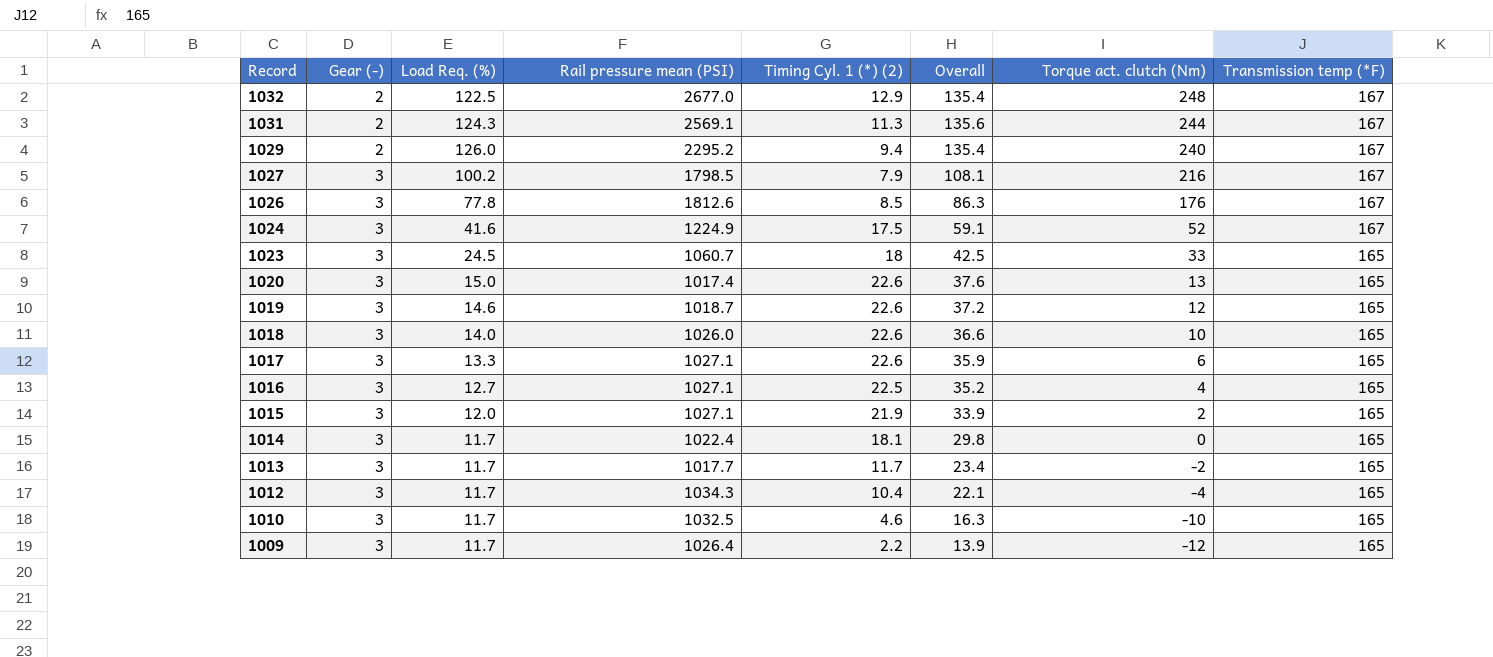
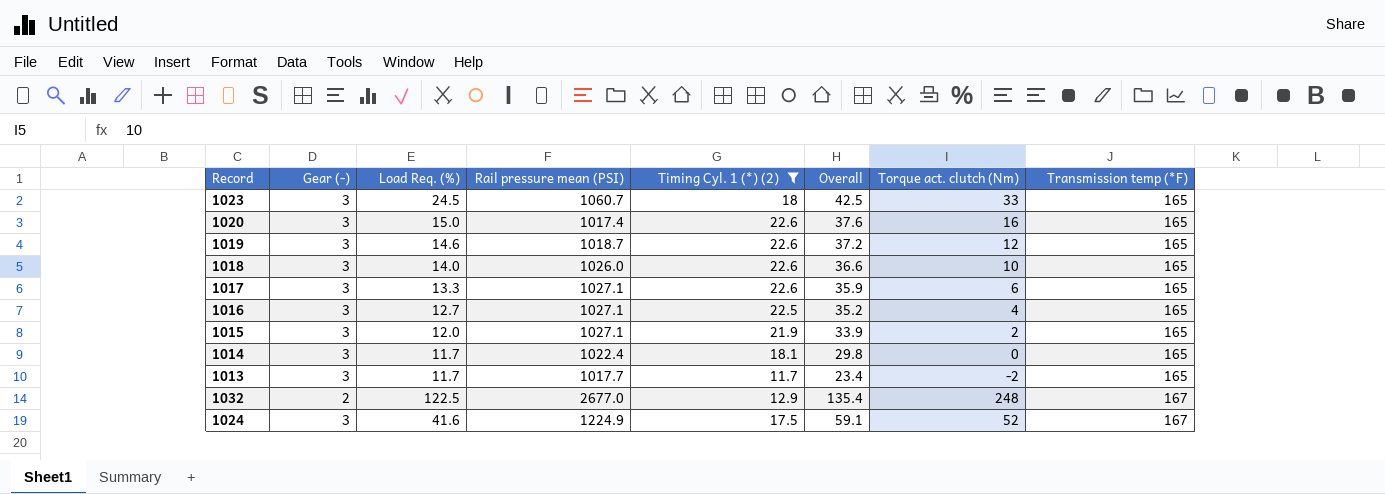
filter: none -> Timing Cyl. 1 (*) (2) >= 11.7
row order: Record descending -> Transmission temp (*F) ascending
1020 | Torque act. clutch (Nm): 13 -> 16

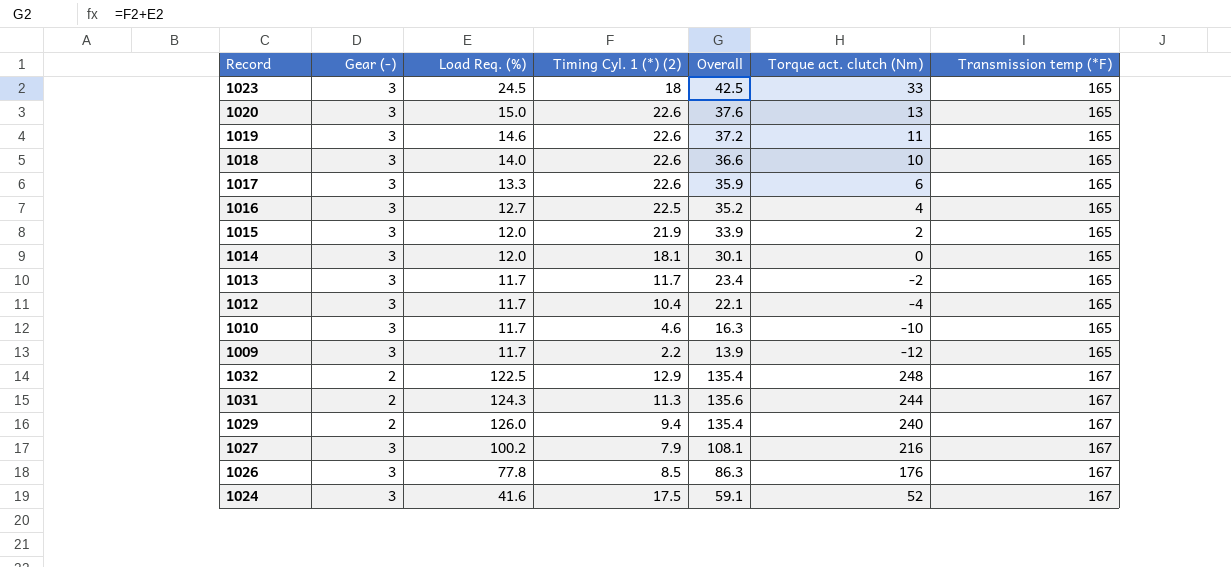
filter: Timing Cyl. 1 (*) (2) >= 11.7 -> none
column Rail pressure mean (PSI) | position: 4 -> none
1020 | Torque act. clutch (Nm): 16 -> 13
1019 | Torque act. clutch (Nm): 12 -> 11
1014 | Load Req. (%): 11.7 -> 12.0
1014 | Overall: 29.8 -> 30.1

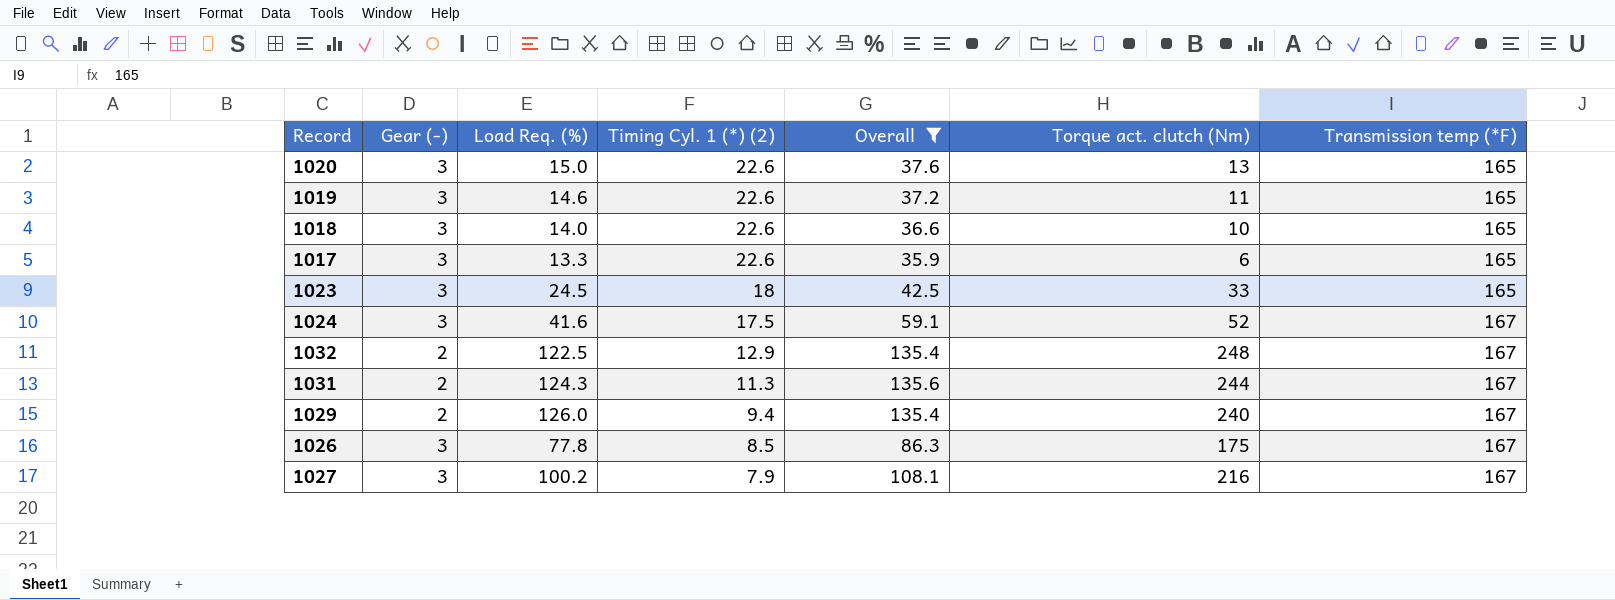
filter: none -> Overall >= 35.9
row order: Transmission temp (*F) ascending -> Timing Cyl. 1 (*) (2) descending
1026 | Torque act. clutch (Nm): 176 -> 175

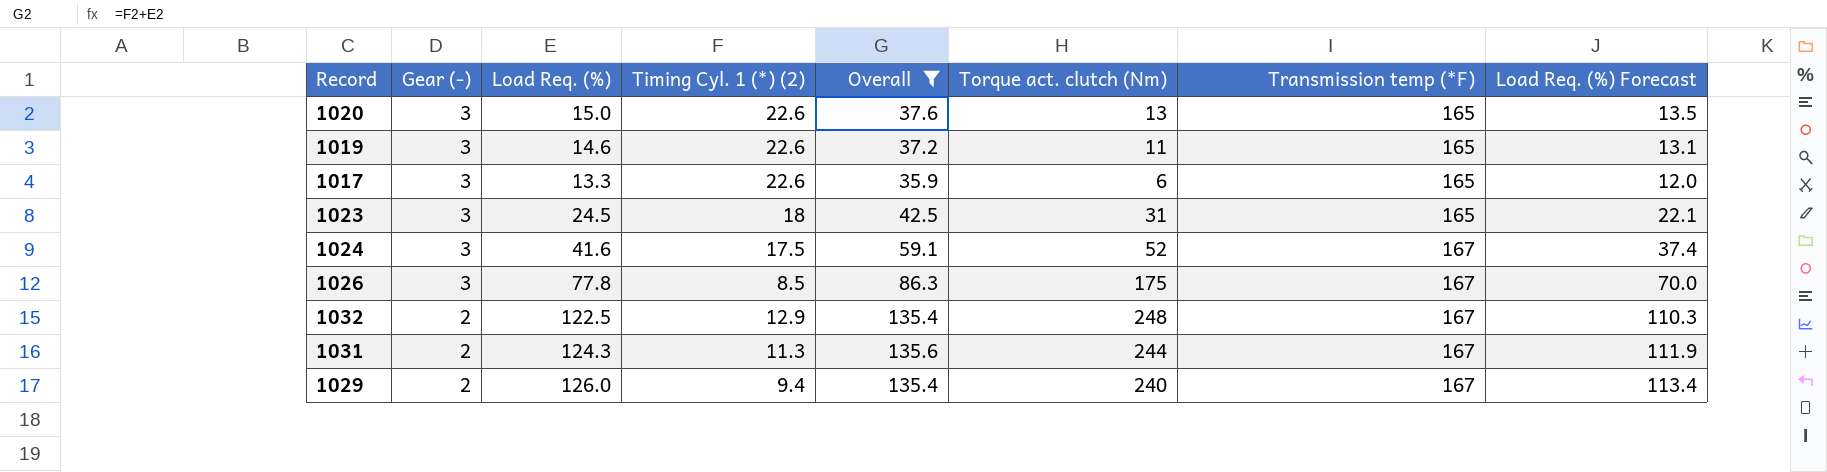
row order: Timing Cyl. 1 (*) (2) descending -> Gear (-) descending
column Load Req. (%) Forecast | formula: none -> [Load Req. (%)] * 0.9
row 1018: 3 | 14.0 | 22.6 | 36.6 | 10 | 165 -> none
row 1027: 3 | 100.2 | 7.9 | 108.1 | 216 | 167 -> none
1023 | Torque act. clutch (Nm): 33 -> 31

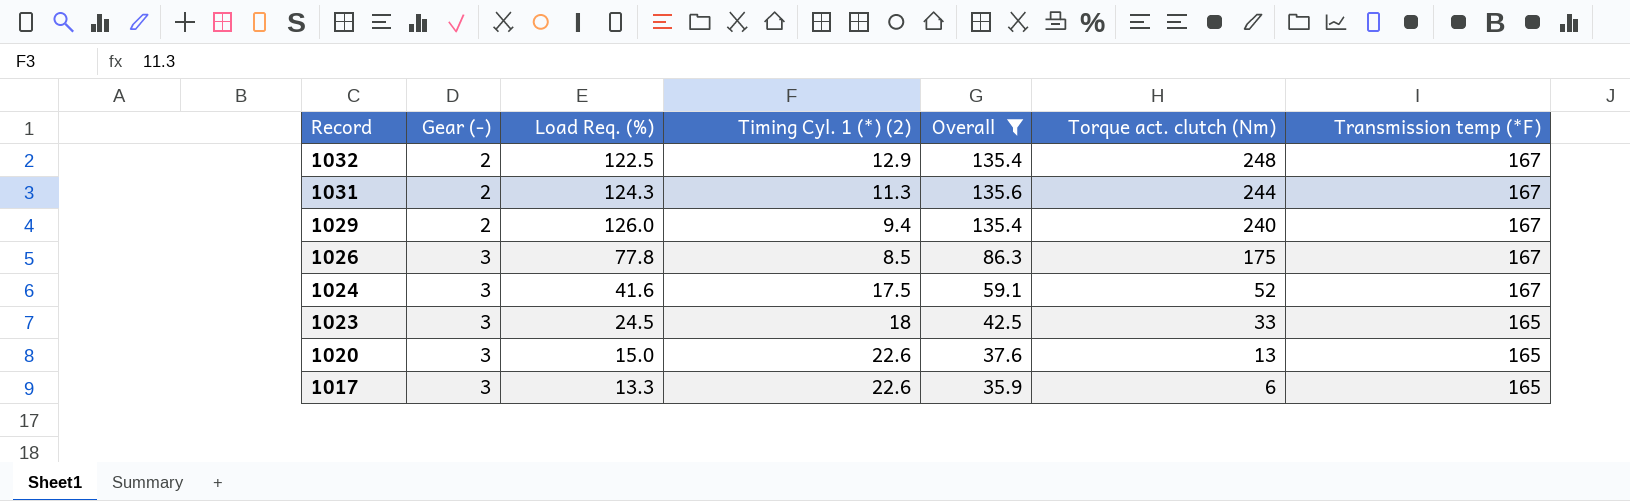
row order: Gear (-) descending -> Record descending
column Load Req. (%) Forecast | formula: [Load Req. (%)] * 0.9 -> none
row 1019: 3 | 14.6 | 22.6 | 37.2 | 11 | 165 | 13.1 -> none
1023 | Torque act. clutch (Nm): 31 -> 33

